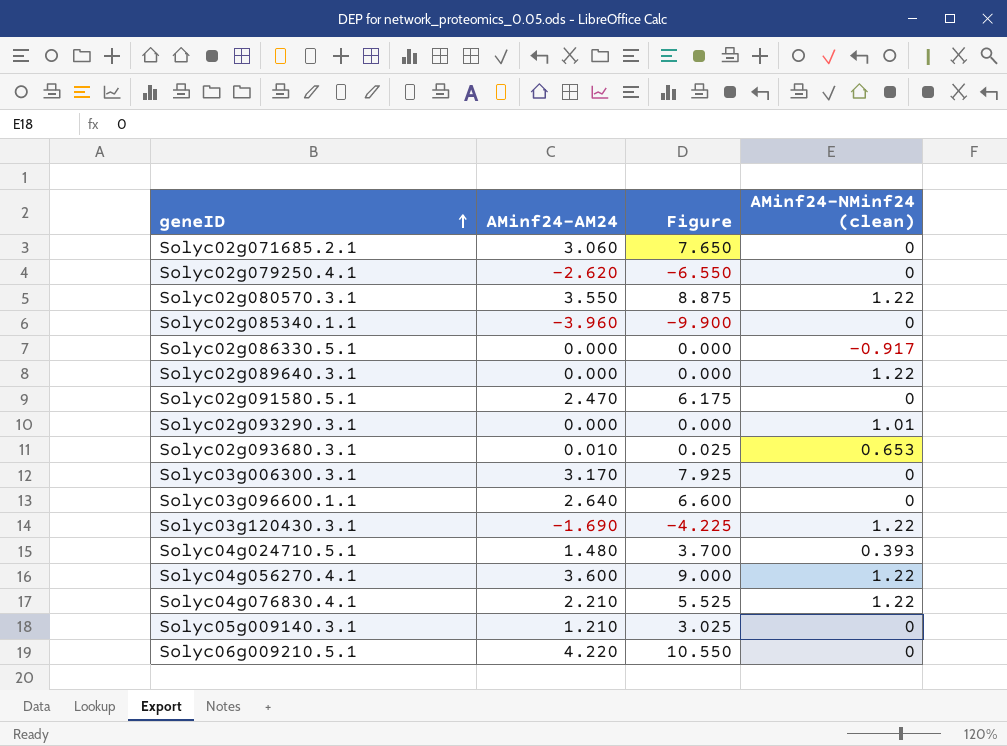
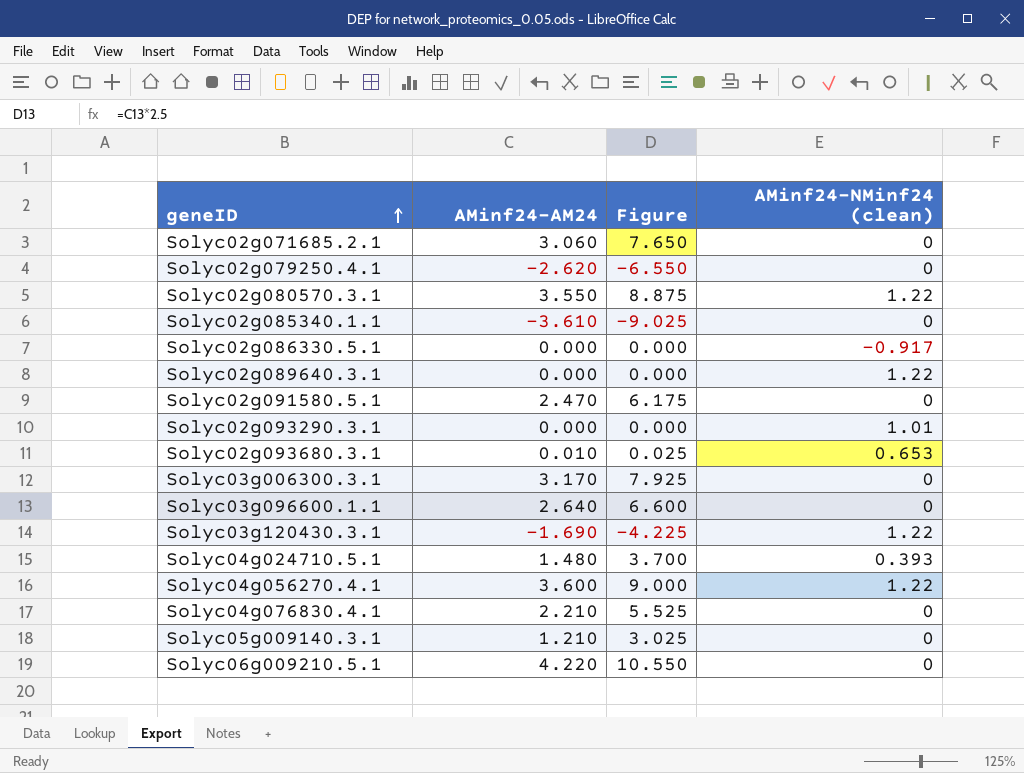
Solyc02g085340.1.1 | AMinf24-AM24: -3.960 -> -3.610
Solyc02g085340.1.1 | Figure: -9.900 -> -9.025
Solyc04g076830.4.1 | AMinf24-NMinf24 (clean): 1.22 -> 0

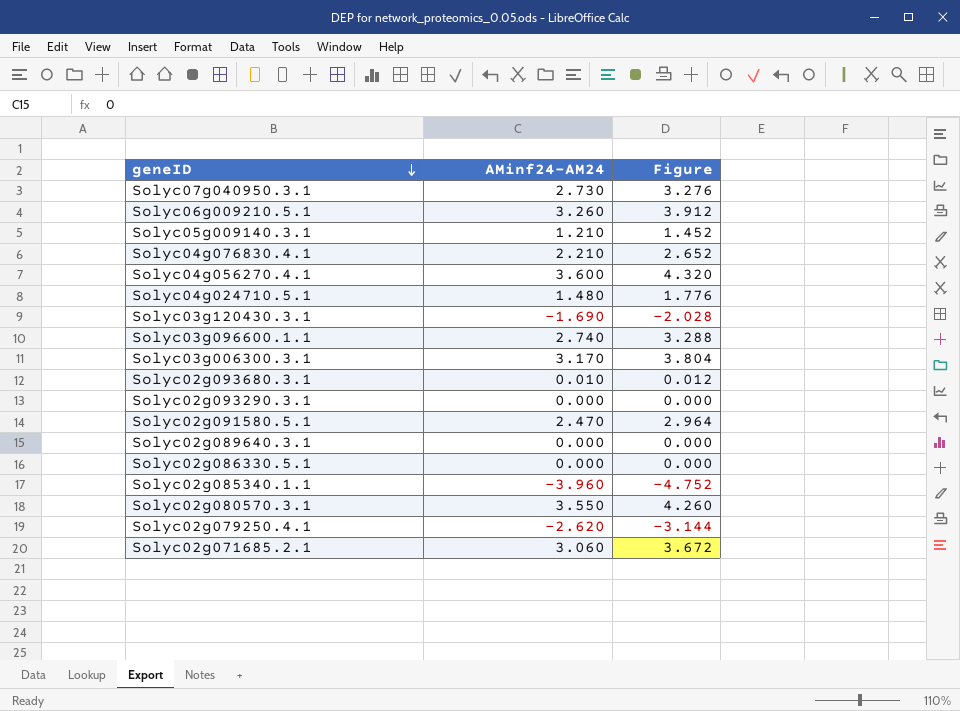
row order: geneID ascending -> geneID descending
column AMinf24-NMinf24 (clean) | position: 4 -> none
column Figure | formula: [AMinf24-AM24] * 2.5 -> [AMinf24-AM24] * 1.2
row Solyc07g040950.3.1: none -> 2.730 | 3.276
Solyc06g009210.5.1 | AMinf24-AM24: 4.220 -> 3.260
Solyc03g096600.1.1 | AMinf24-AM24: 2.640 -> 2.740
Solyc02g085340.1.1 | AMinf24-AM24: -3.610 -> -3.960

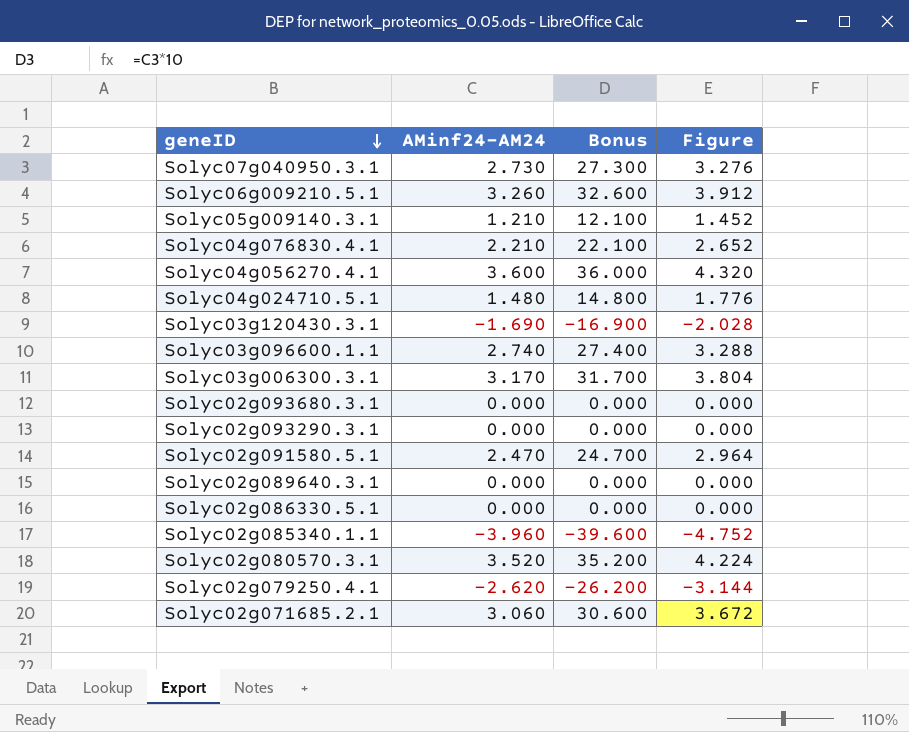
column Bonus | formula: none -> [AMinf24-AM24] * 10
Solyc02g093680.3.1 | AMinf24-AM24: 0.010 -> 0.000
Solyc02g093680.3.1 | Figure: 0.012 -> 0.000
Solyc02g080570.3.1 | AMinf24-AM24: 3.550 -> 3.520
Solyc02g080570.3.1 | Figure: 4.260 -> 4.224

